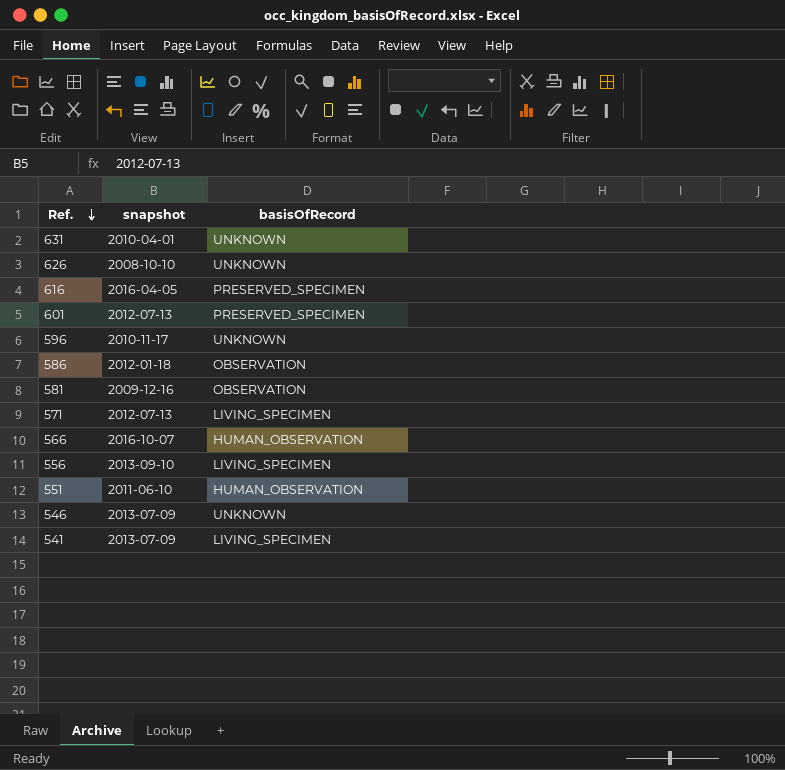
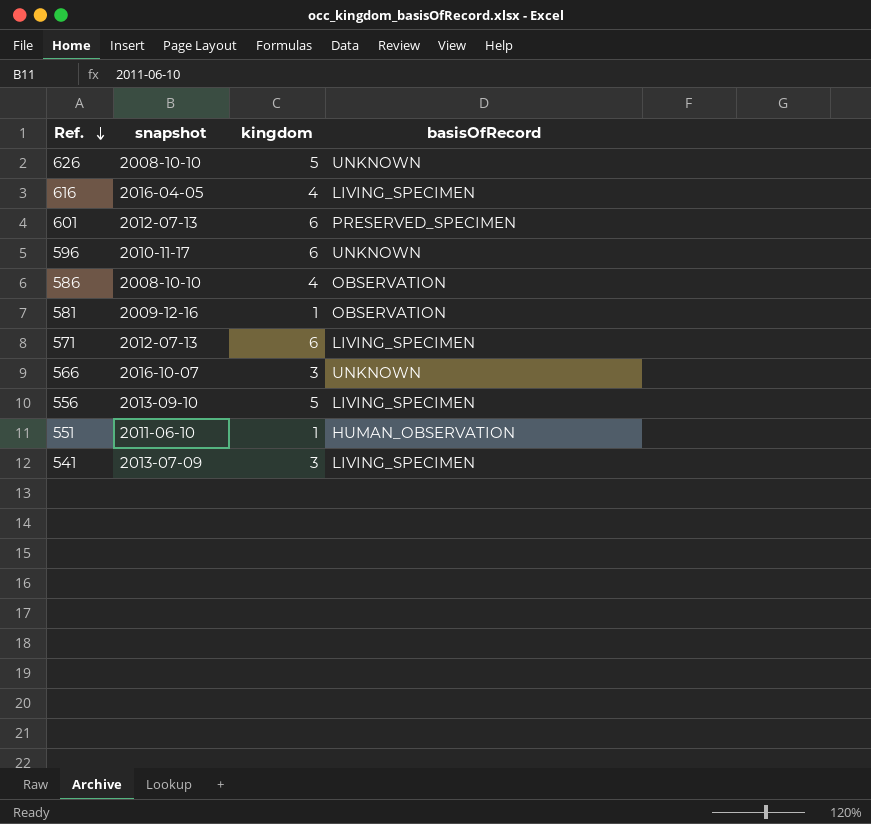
column kingdom | position: none -> 3
row 631: 2010-04-01 | UNKNOWN -> none
row 546: 2013-07-09 | UNKNOWN -> none
616 | basisOfRecord: PRESERVED_SPECIMEN -> LIVING_SPECIMEN
586 | snapshot: 2012-01-18 -> 2008-10-10
566 | basisOfRecord: HUMAN_OBSERVATION -> UNKNOWN

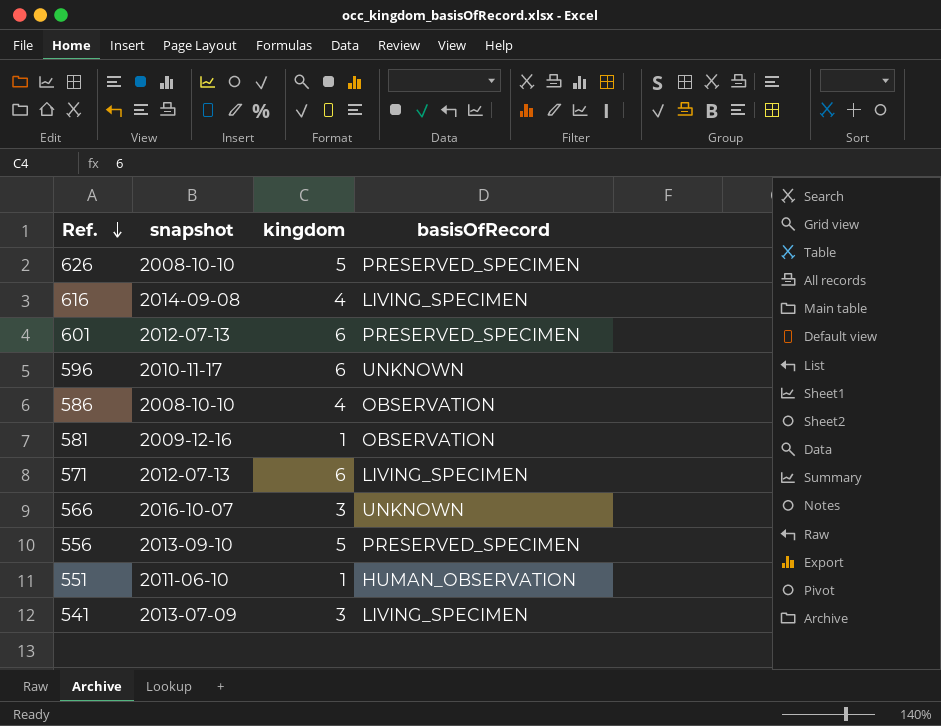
626 | basisOfRecord: UNKNOWN -> PRESERVED_SPECIMEN
616 | snapshot: 2016-04-05 -> 2014-09-08
556 | basisOfRecord: LIVING_SPECIMEN -> PRESERVED_SPECIMEN

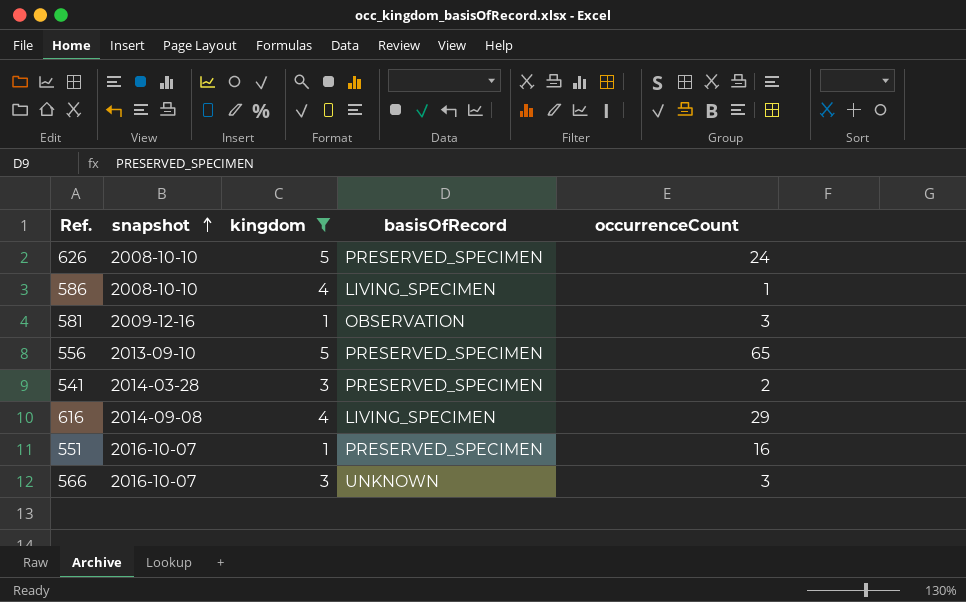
filter: none -> kingdom != 6
row order: Ref. descending -> snapshot ascending
column occurrenceCount | position: none -> 5
586 | basisOfRecord: OBSERVATION -> LIVING_SPECIMEN
541 | snapshot: 2013-07-09 -> 2014-03-28
541 | basisOfRecord: LIVING_SPECIMEN -> PRESERVED_SPECIMEN
551 | snapshot: 2011-06-10 -> 2016-10-07
551 | basisOfRecord: HUMAN_OBSERVATION -> PRESERVED_SPECIMEN

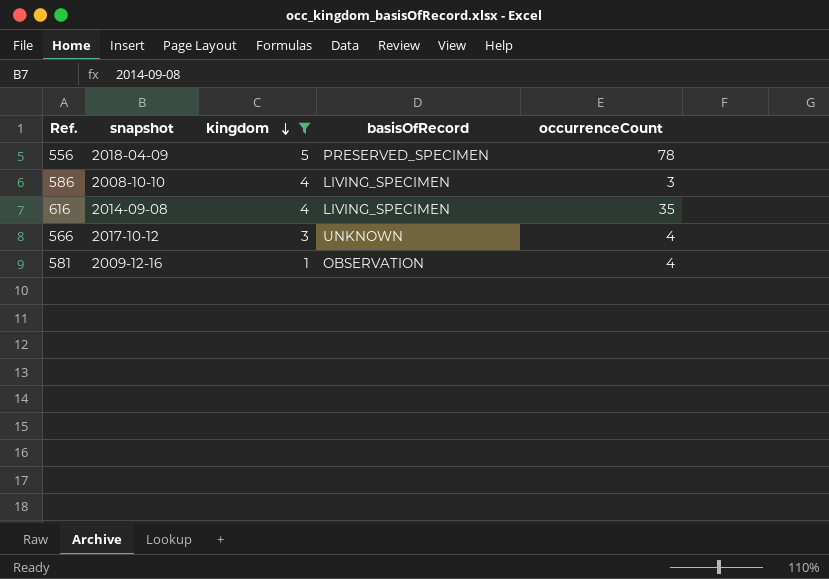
row order: snapshot ascending -> kingdom descending
row 626: 2008-10-10 | 5 | PRESERVED_SPECIMEN | 24 -> none
row 541: 2014-03-28 | 3 | PRESERVED_SPECIMEN | 2 -> none
row 551: 2016-10-07 | 1 | PRESERVED_SPECIMEN | 16 -> none
556 | snapshot: 2013-09-10 -> 2018-04-09
556 | occurrenceCount: 65 -> 78
586 | occurrenceCount: 1 -> 3
616 | occurrenceCount: 29 -> 35
566 | snapshot: 2016-10-07 -> 2017-10-12
566 | occurrenceCount: 3 -> 4
581 | occurrenceCount: 3 -> 4

